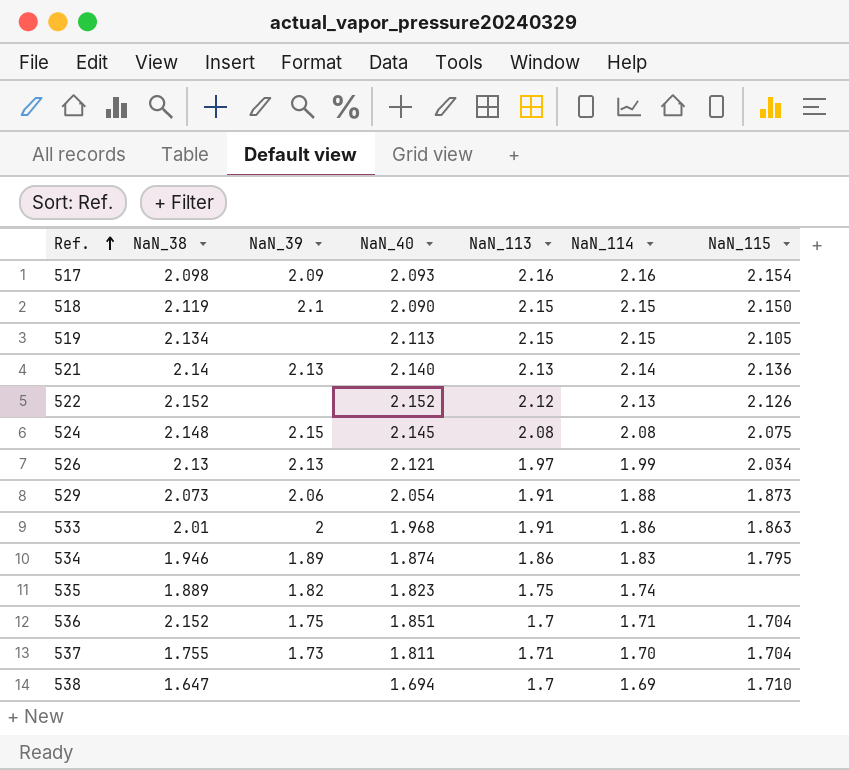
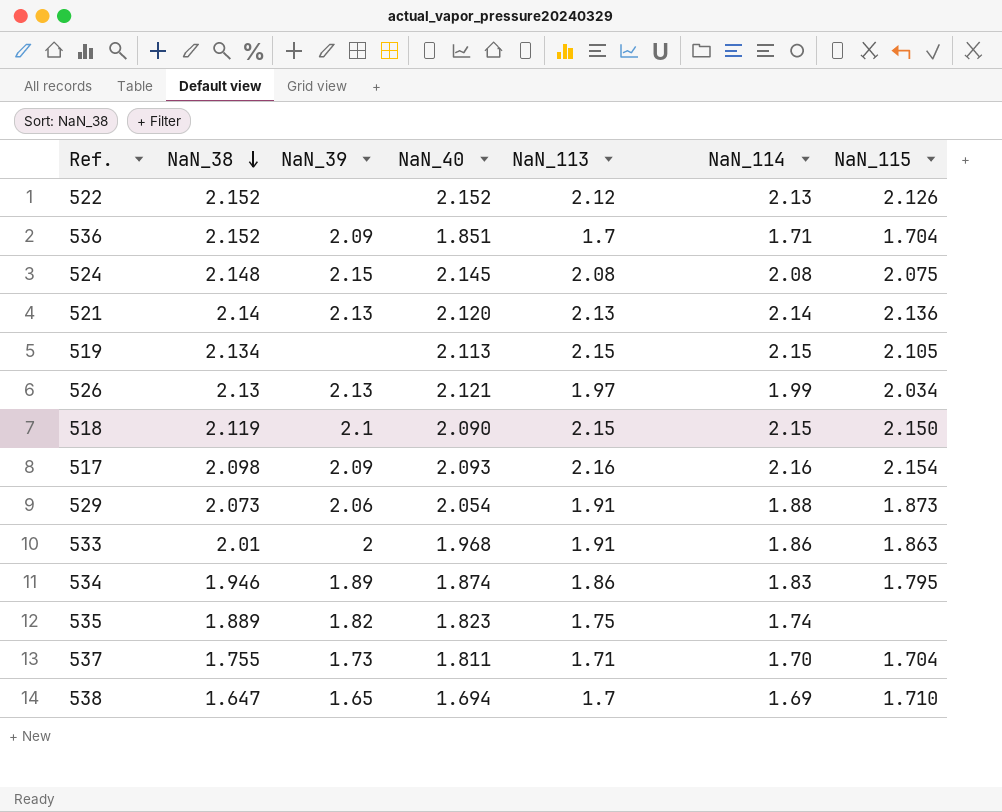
row order: Ref. ascending -> NaN_38 descending
536 | NaN_39: 1.75 -> 2.09
521 | NaN_40: 2.140 -> 2.120
538 | NaN_39: none -> 1.65

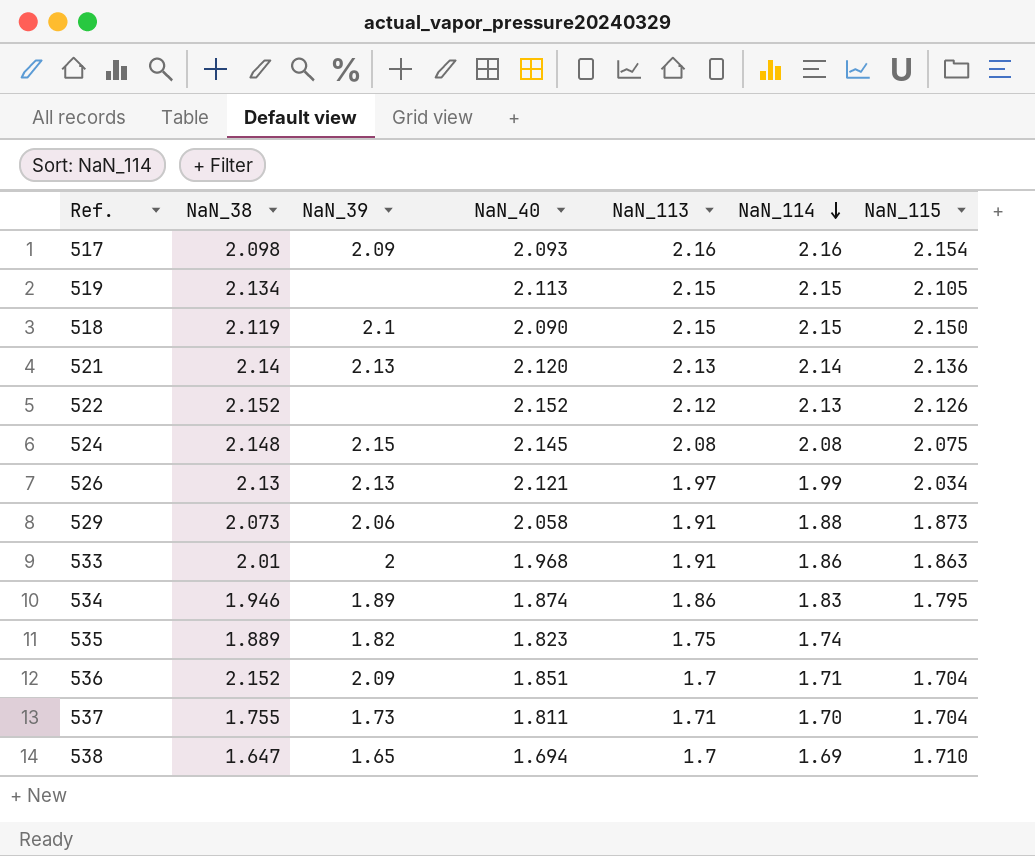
row order: NaN_38 descending -> NaN_114 descending
529 | NaN_40: 2.054 -> 2.058

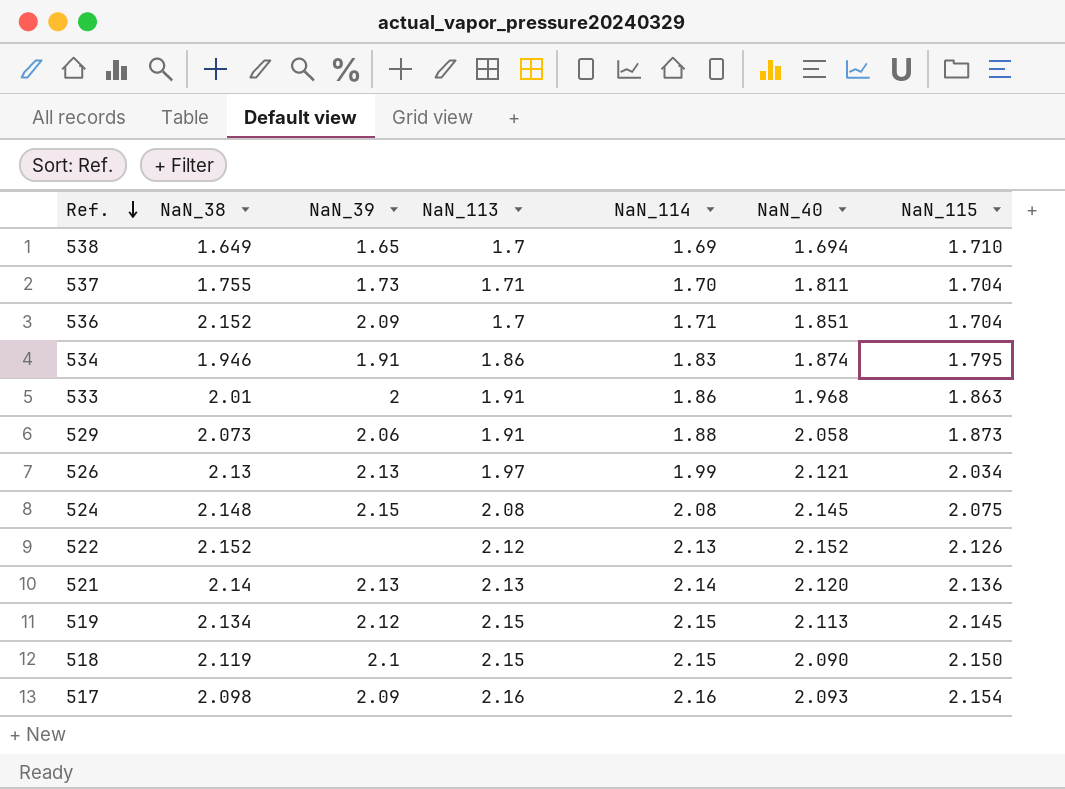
row order: NaN_114 descending -> Ref. descending
column NaN_40 | position: 4 -> 6
row 535: 1.889 | 1.82 | 1.823 | 1.75 | 1.74 | none -> none
538 | NaN_38: 1.647 -> 1.649
534 | NaN_39: 1.89 -> 1.91
519 | NaN_39: none -> 2.12
519 | NaN_115: 2.105 -> 2.145

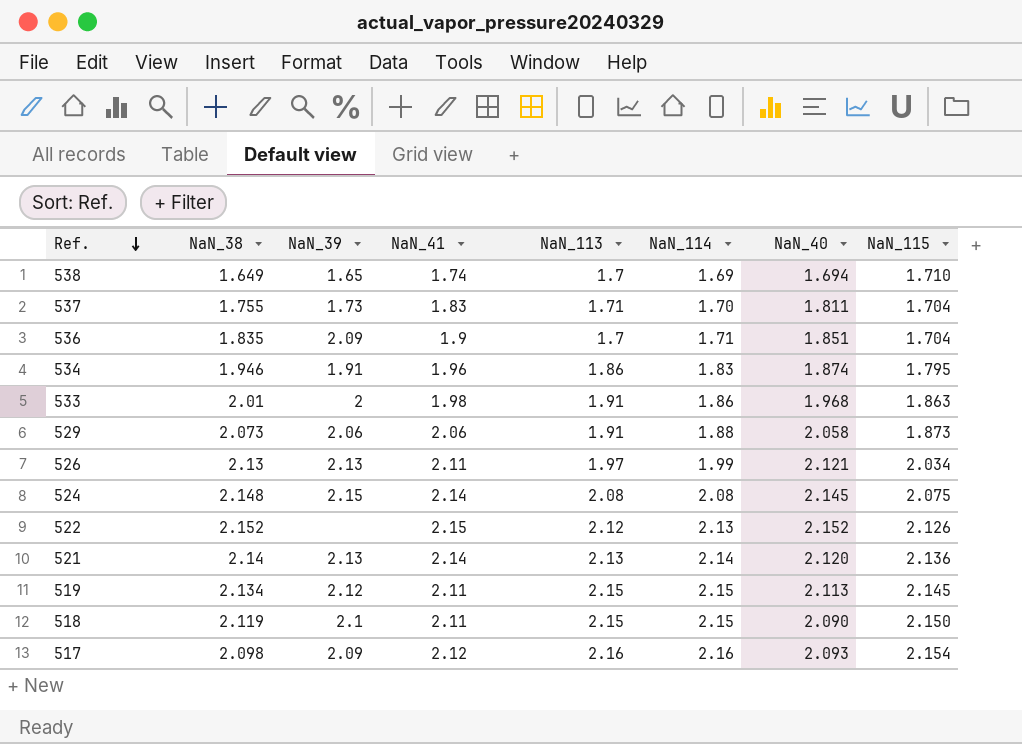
column NaN_41 | position: none -> 4
536 | NaN_38: 2.152 -> 1.835

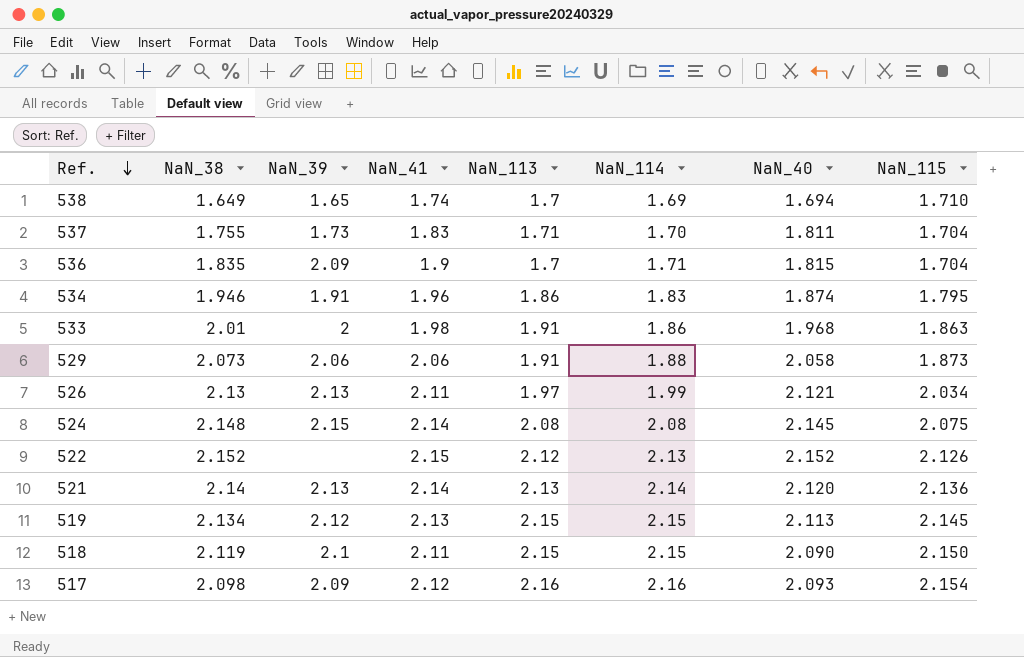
536 | NaN_40: 1.851 -> 1.815
519 | NaN_41: 2.11 -> 2.13

